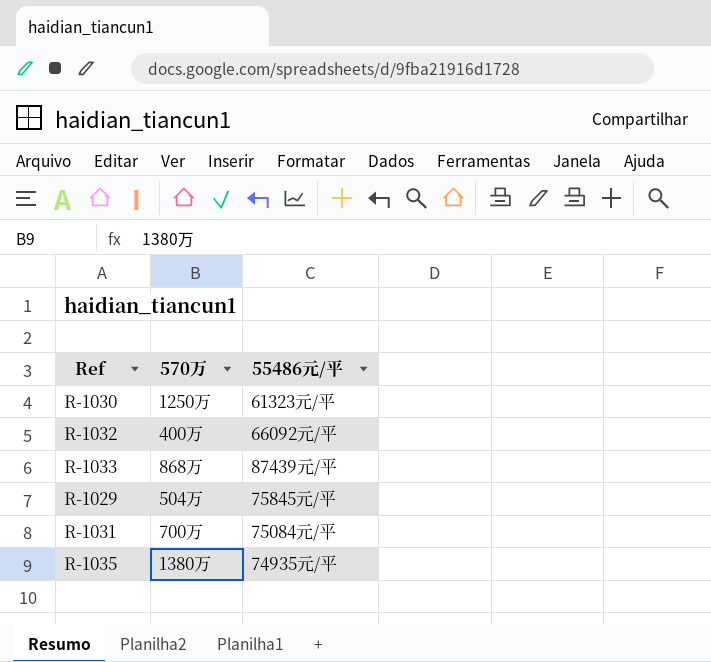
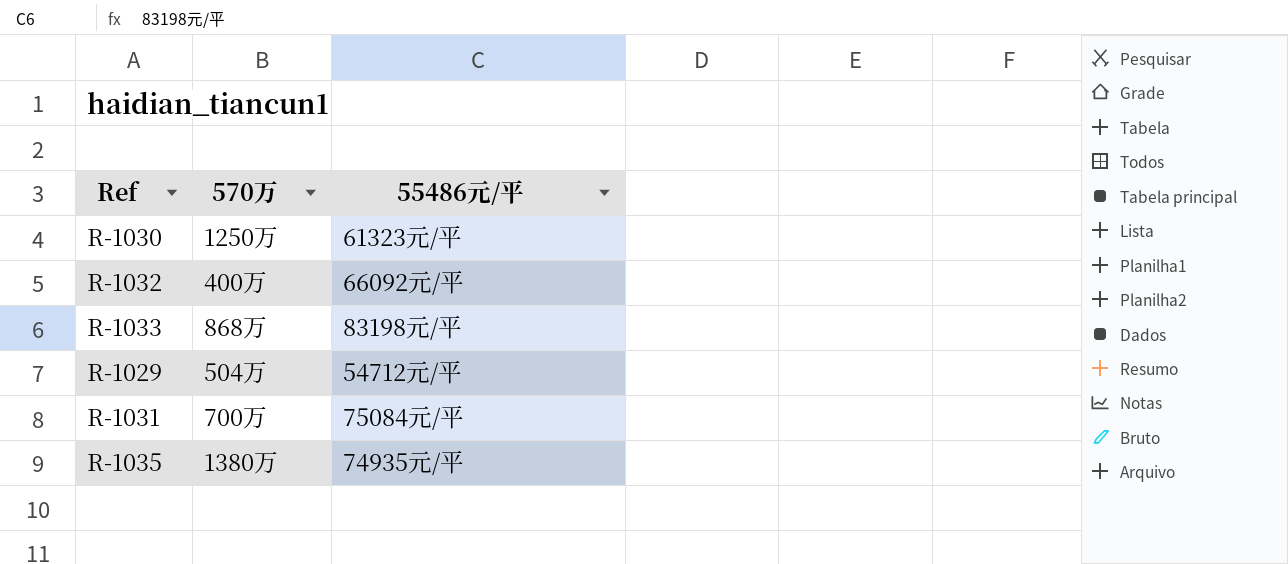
R-1033 | 55486元/平: 87439元/平 -> 83198元/平
R-1029 | 55486元/平: 75845元/平 -> 54712元/平

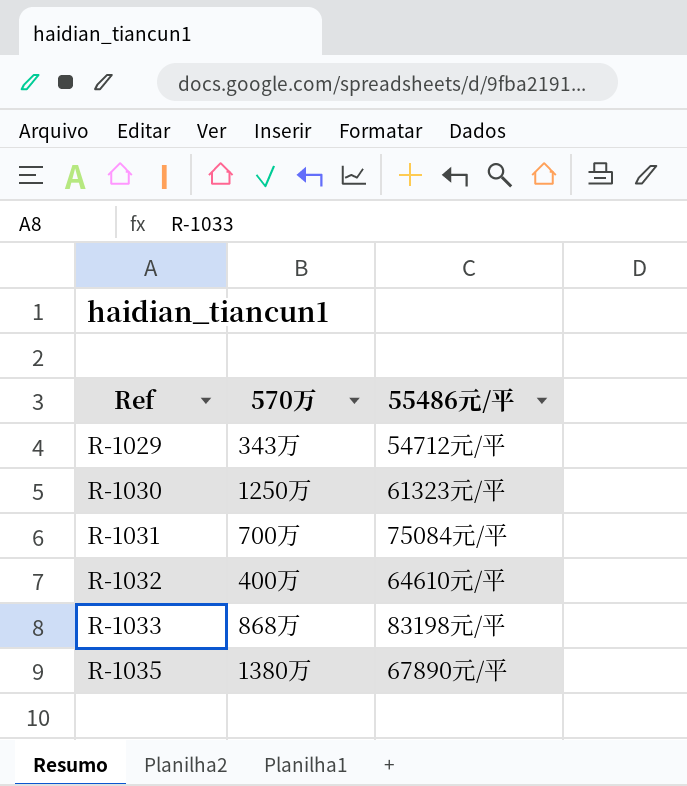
row order: none -> Ref ascending
R-1029 | 570万: 504万 -> 343万
R-1032 | 55486元/平: 66092元/平 -> 64610元/平
R-1035 | 55486元/平: 74935元/平 -> 67890元/平

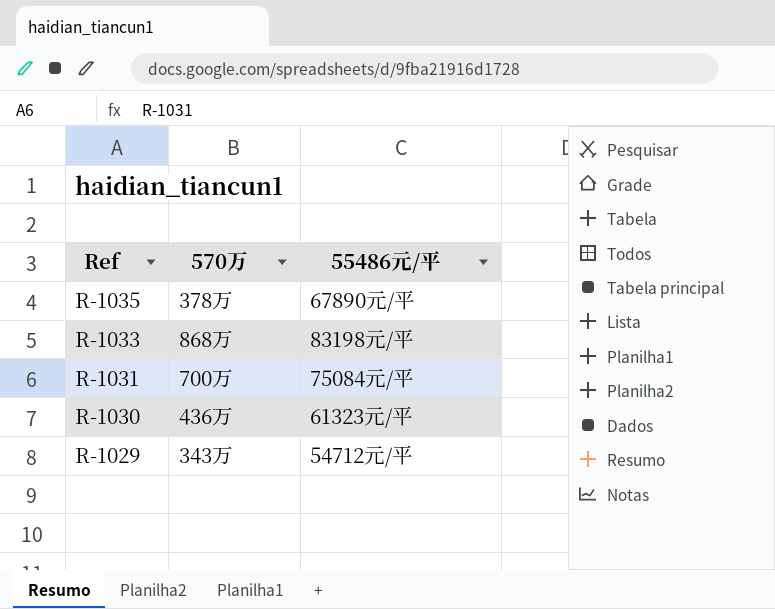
row order: Ref ascending -> Ref descending
row R-1032: 400万 | 64610元/平 -> none
R-1035 | 570万: 1380万 -> 378万
R-1030 | 570万: 1250万 -> 436万

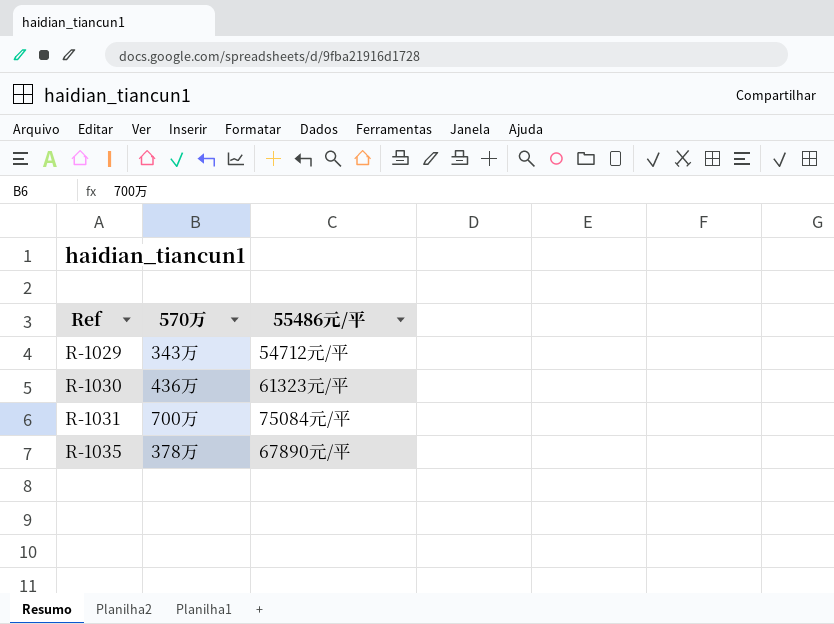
row order: Ref descending -> Ref ascending
row R-1033: 868万 | 83198元/平 -> none

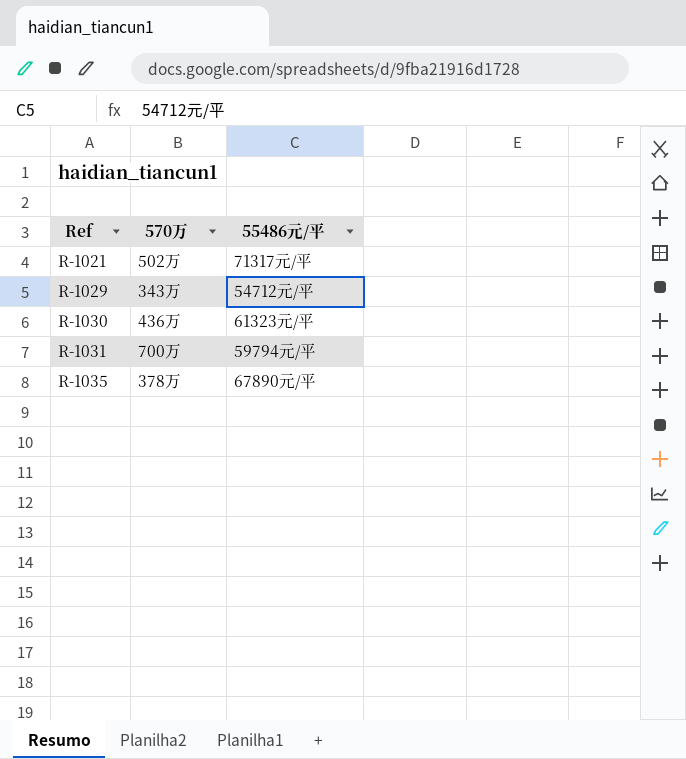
row R-1021: none -> 502万 | 71317元/平
R-1031 | 55486元/平: 75084元/平 -> 59794元/平

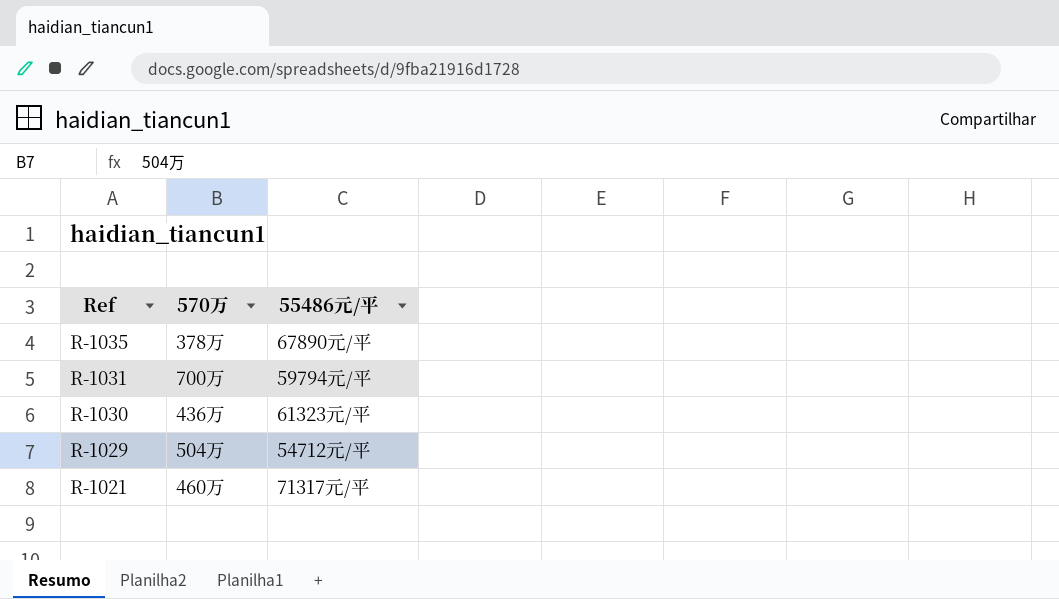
row order: Ref ascending -> Ref descending
R-1029 | 570万: 343万 -> 504万
R-1021 | 570万: 502万 -> 460万

